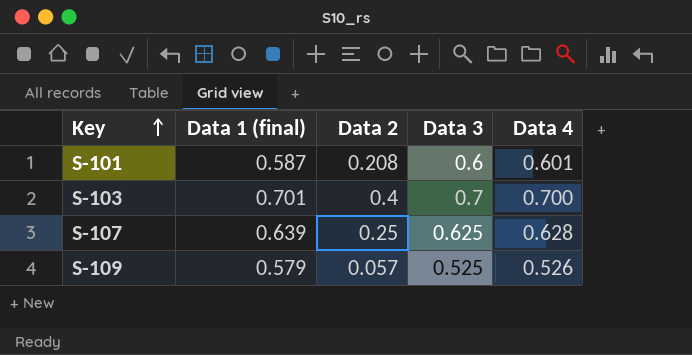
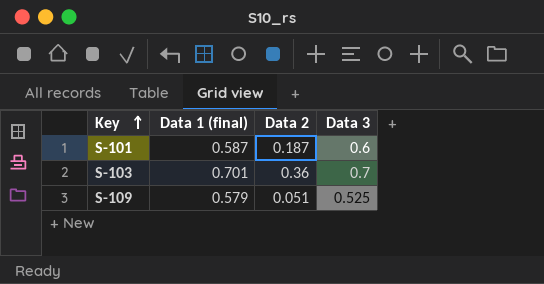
column Data 4 | position: 5 -> none
row S-107: 0.639 | 0.25 | 0.625 | 0.628 -> none
S-101 | Data 2: 0.208 -> 0.187
S-103 | Data 2: 0.4 -> 0.36
S-109 | Data 2: 0.057 -> 0.051

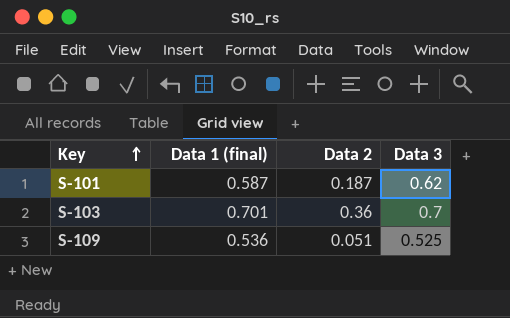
S-101 | Data 3: 0.6 -> 0.62
S-109 | Data 1 (final): 0.579 -> 0.536

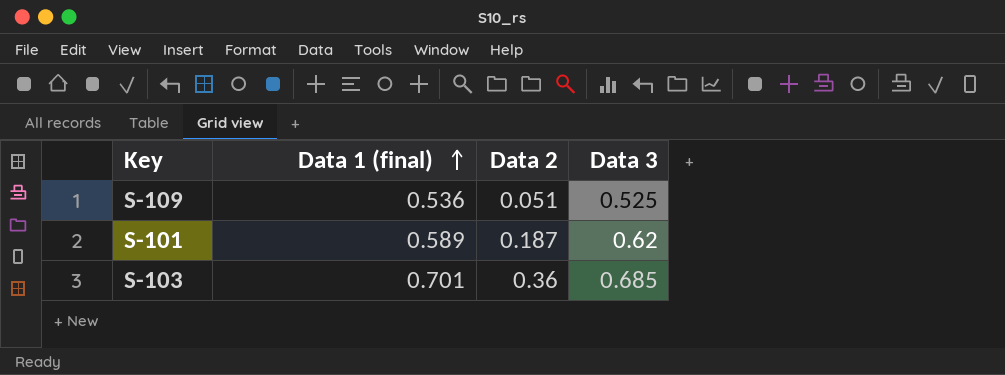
row order: Key ascending -> Data 1 (final) ascending
S-101 | Data 1 (final): 0.587 -> 0.589
S-103 | Data 3: 0.7 -> 0.685

